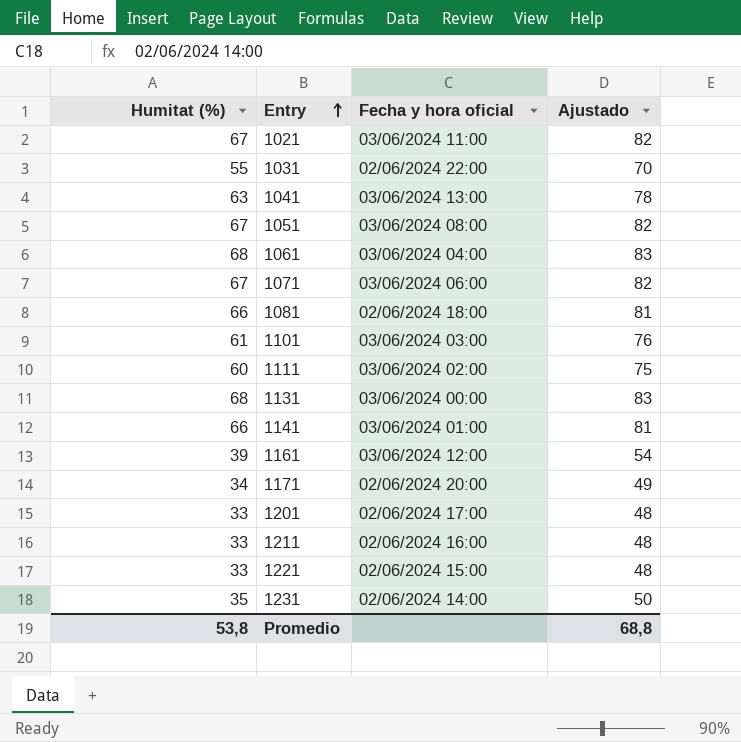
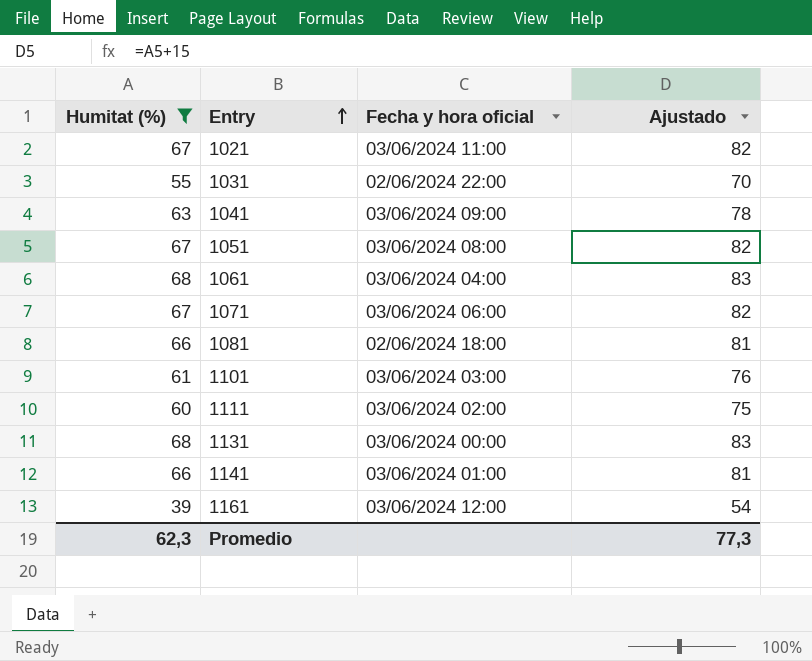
filter: none -> Humitat (%) >= 39
1041 | Fecha y hora oficial: 03/06/2024 13:00 -> 03/06/2024 09:00
Promedio | Humitat (%): 53,8 -> 62,3
Promedio | Ajustado: 68,8 -> 77,3

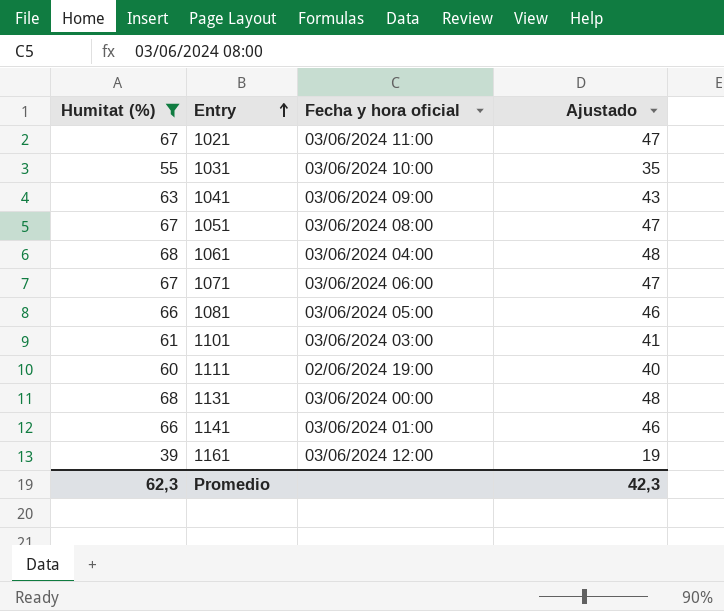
column Ajustado | formula: [Humitat (%)] + 15 -> [Humitat (%)] - 20
1031 | Fecha y hora oficial: 02/06/2024 22:00 -> 03/06/2024 10:00
1081 | Fecha y hora oficial: 02/06/2024 18:00 -> 03/06/2024 05:00
1111 | Fecha y hora oficial: 03/06/2024 02:00 -> 02/06/2024 19:00
Promedio | Ajustado: 77,3 -> 42,3

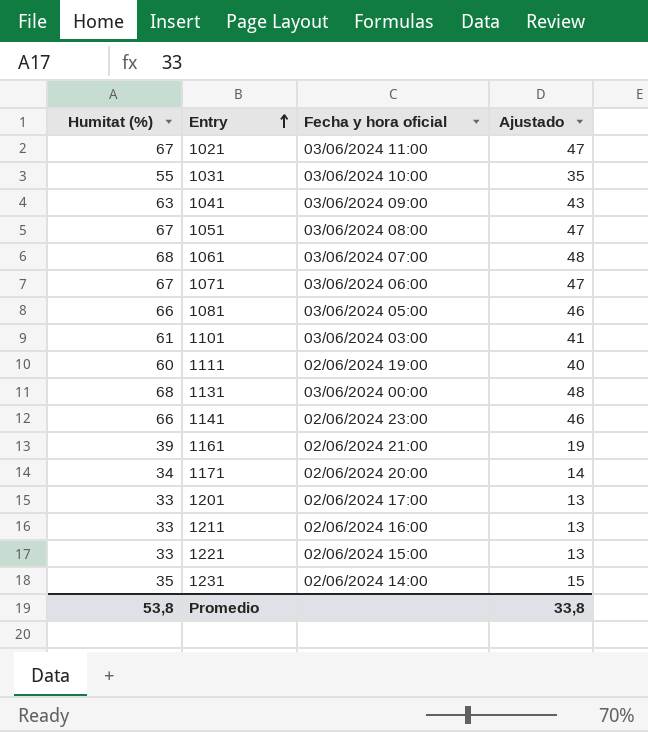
filter: Humitat (%) >= 39 -> none
1061 | Fecha y hora oficial: 03/06/2024 04:00 -> 03/06/2024 07:00
1141 | Fecha y hora oficial: 03/06/2024 01:00 -> 02/06/2024 23:00
1161 | Fecha y hora oficial: 03/06/2024 12:00 -> 02/06/2024 21:00
Promedio | Humitat (%): 62,3 -> 53,8
Promedio | Ajustado: 42,3 -> 33,8

